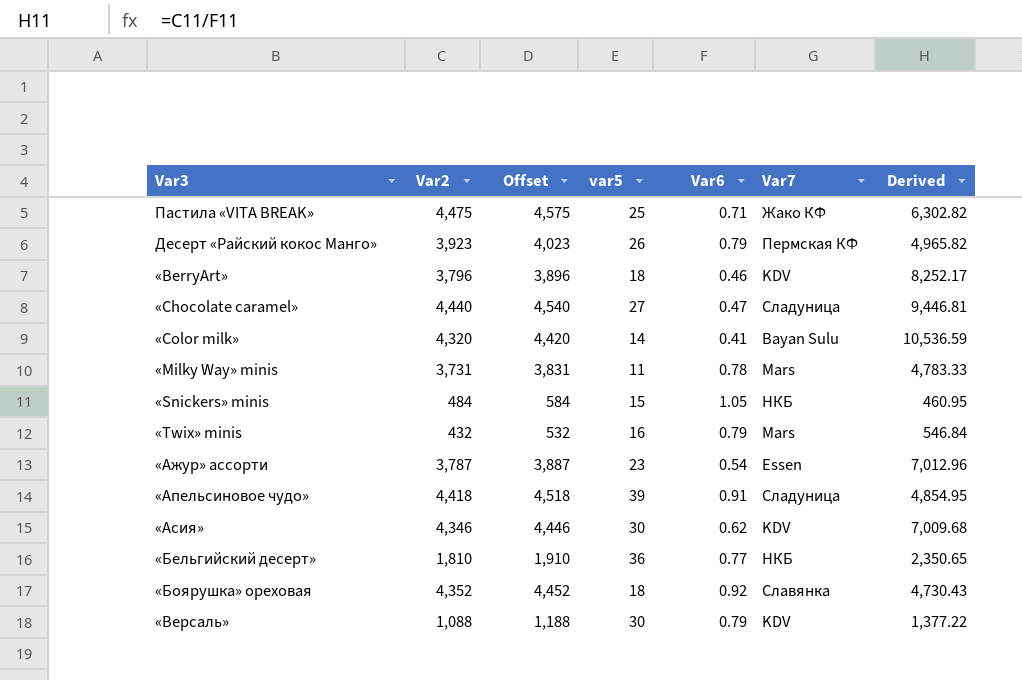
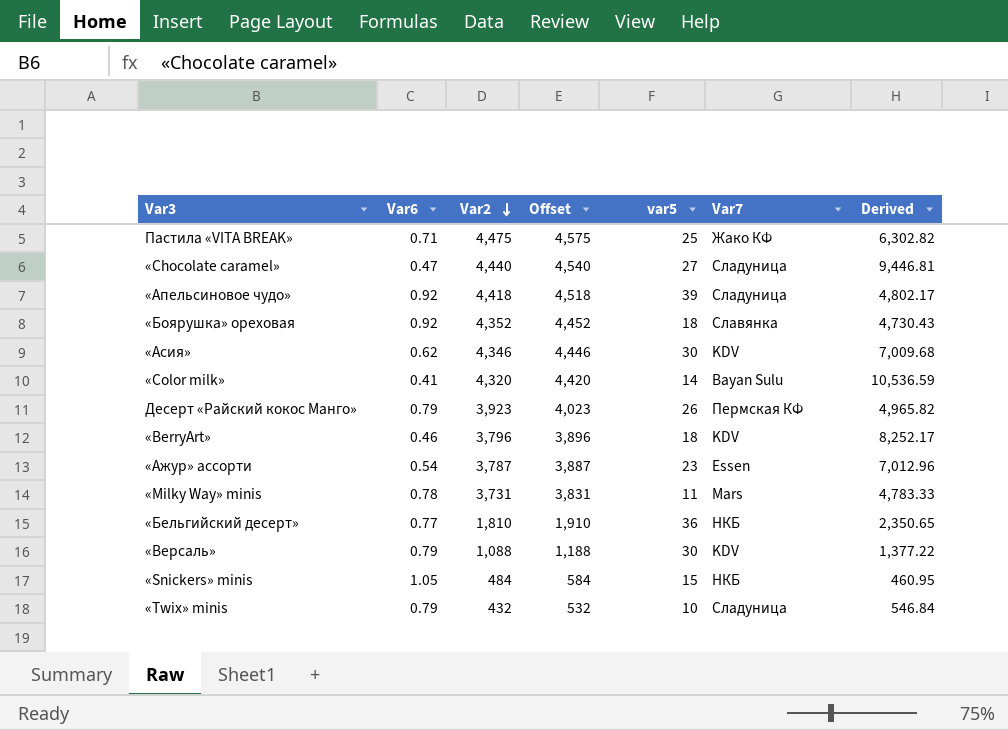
row order: none -> Var2 descending
column Var6 | position: 5 -> 2
«Апельсиновое чудо» | Var6: 0.91 -> 0.92
«Апельсиновое чудо» | Derived: 4,854.95 -> 4,802.17
«Twix» minis | var5: 16 -> 10
«Twix» minis | Var7: Mars -> Сладуница

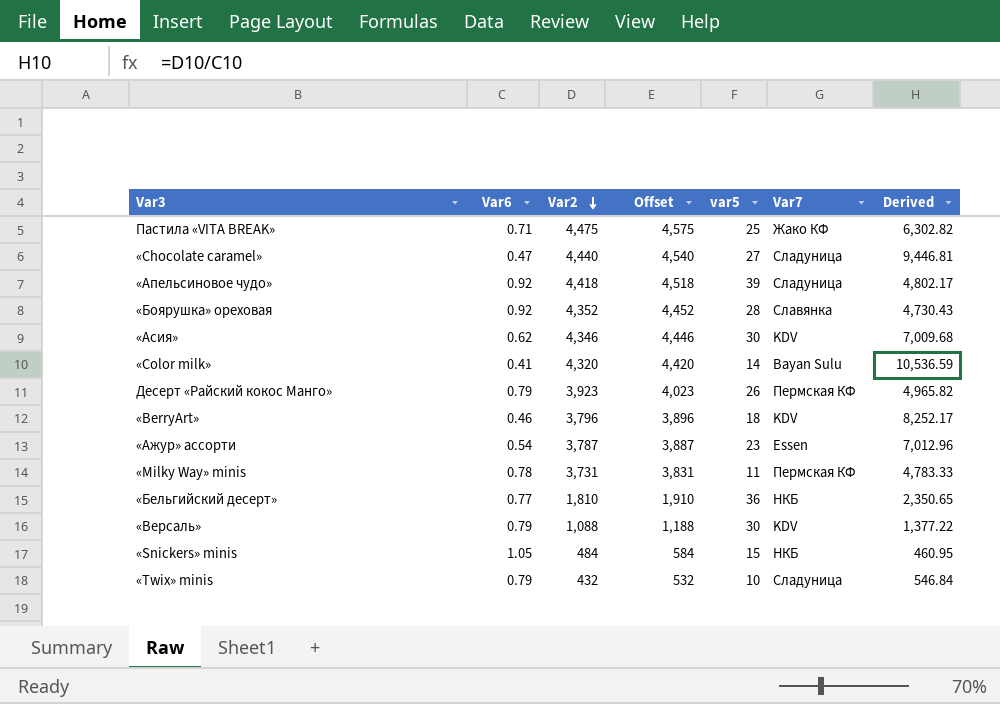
«Боярушка» ореховая | var5: 18 -> 28
«Milky Way» minis | Var7: Mars -> Пермская КФ

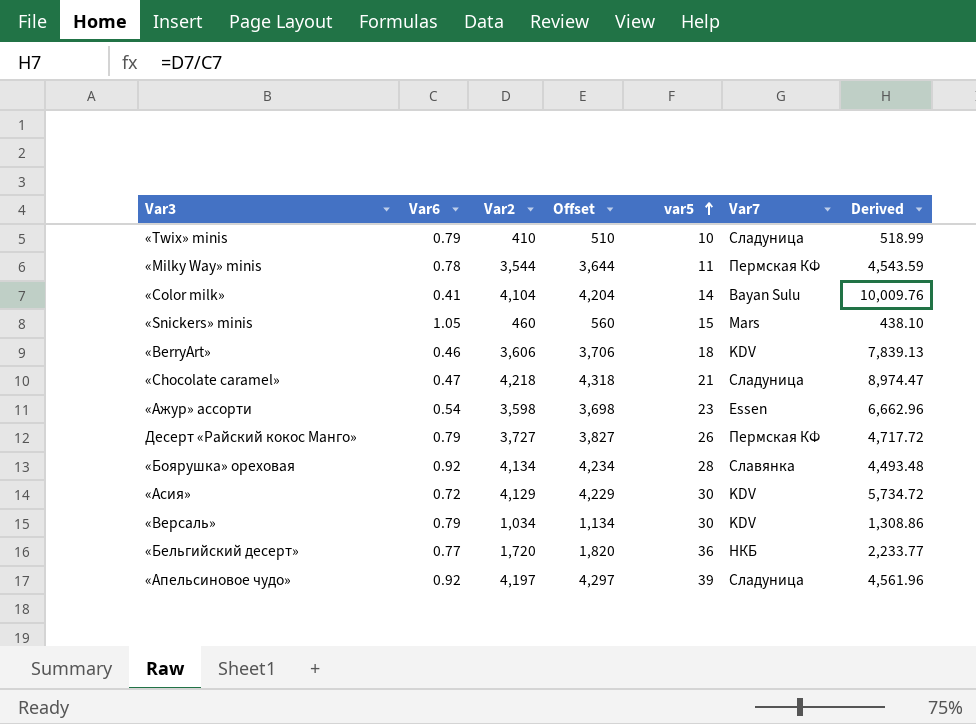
row order: Var2 descending -> var5 ascending
row Пастила «VITA BREAK»: 0.71 | 4,475 | 4,575 | 25 | Жако КФ | 6,302.82 -> none
«Twix» minis | Var2: 432 -> 410
«Twix» minis | Offset: 532 -> 510
«Twix» minis | Derived: 546.84 -> 518.99
«Milky Way» minis | Var2: 3,731 -> 3,544
«Milky Way» minis | Offset: 3,831 -> 3,644
«Milky Way» minis | Derived: 4,783.33 -> 4,543.59
«Color milk» | Var2: 4,320 -> 4,104
«Color milk» | Offset: 4,420 -> 4,204
«Color milk» | Derived: 10,536.59 -> 10,009.76
«Snickers» minis | Var2: 484 -> 460
«Snickers» minis | Offset: 584 -> 560
«Snickers» minis | Var7: НКБ -> Mars
«Snickers» minis | Derived: 460.95 -> 438.10
«BerryArt» | Var2: 3,796 -> 3,606
«BerryArt» | Offset: 3,896 -> 3,706
«BerryArt» | Derived: 8,252.17 -> 7,839.13
«Chocolate caramel» | Var2: 4,440 -> 4,218
«Chocolate caramel» | Offset: 4,540 -> 4,318
«Chocolate caramel» | var5: 27 -> 21
«Chocolate caramel» | Derived: 9,446.81 -> 8,974.47
«Ажур» ассорти | Var2: 3,787 -> 3,598
«Ажур» ассорти | Offset: 3,887 -> 3,698
«Ажур» ассорти | Derived: 7,012.96 -> 6,662.96
Десерт «Райский кокос Манго» | Var2: 3,923 -> 3,727
Десерт «Райский кокос Манго» | Offset: 4,023 -> 3,827
Десерт «Райский кокос Манго» | Derived: 4,965.82 -> 4,717.72
«Боярушка» ореховая | Var2: 4,352 -> 4,134
«Боярушка» ореховая | Offset: 4,452 -> 4,234
«Боярушка» ореховая | Derived: 4,730.43 -> 4,493.48
«Асия» | Var6: 0.62 -> 0.72
«Асия» | Var2: 4,346 -> 4,129
«Асия» | Offset: 4,446 -> 4,229
«Асия» | Derived: 7,009.68 -> 5,734.72
«Версаль» | Var2: 1,088 -> 1,034
«Версаль» | Offset: 1,188 -> 1,134
«Версаль» | Derived: 1,377.22 -> 1,308.86
«Бельгийский десерт» | Var2: 1,810 -> 1,720
«Бельгийский десерт» | Offset: 1,910 -> 1,820
«Бельгийский десерт» | Derived: 2,350.65 -> 2,233.77
«Апельсиновое чудо» | Var2: 4,418 -> 4,197
«Апельсиновое чудо» | Offset: 4,518 -> 4,297
«Апельсиновое чудо» | Derived: 4,802.17 -> 4,561.96

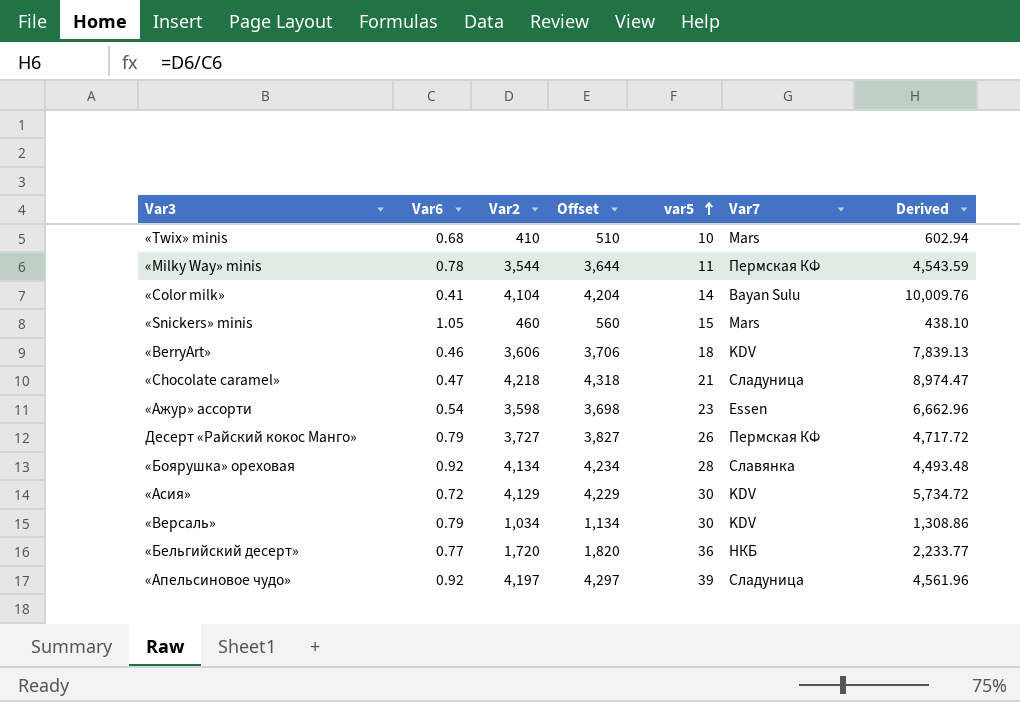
«Twix» minis | Var6: 0.79 -> 0.68
«Twix» minis | Var7: Сладуница -> Mars
«Twix» minis | Derived: 518.99 -> 602.94

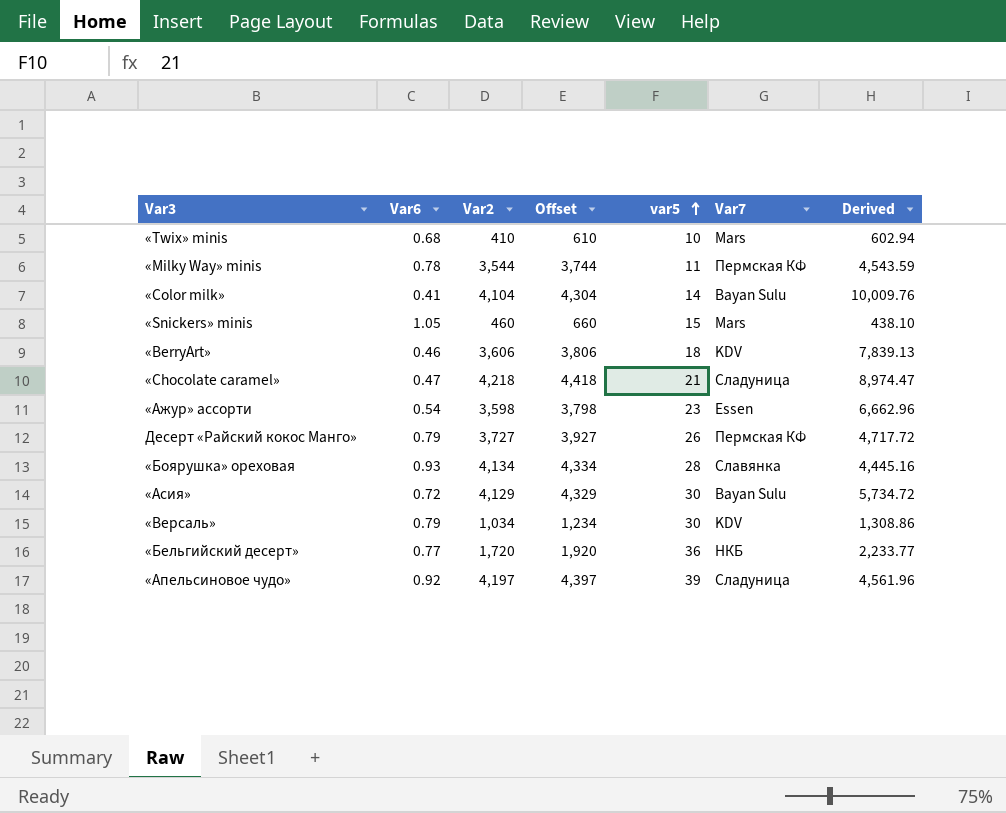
column Offset | formula: [Var2] + 100 -> [Var2] + 200
«Боярушка» ореховая | Var6: 0.92 -> 0.93
«Боярушка» ореховая | Derived: 4,493.48 -> 4,445.16
«Асия» | Var7: KDV -> Bayan Sulu

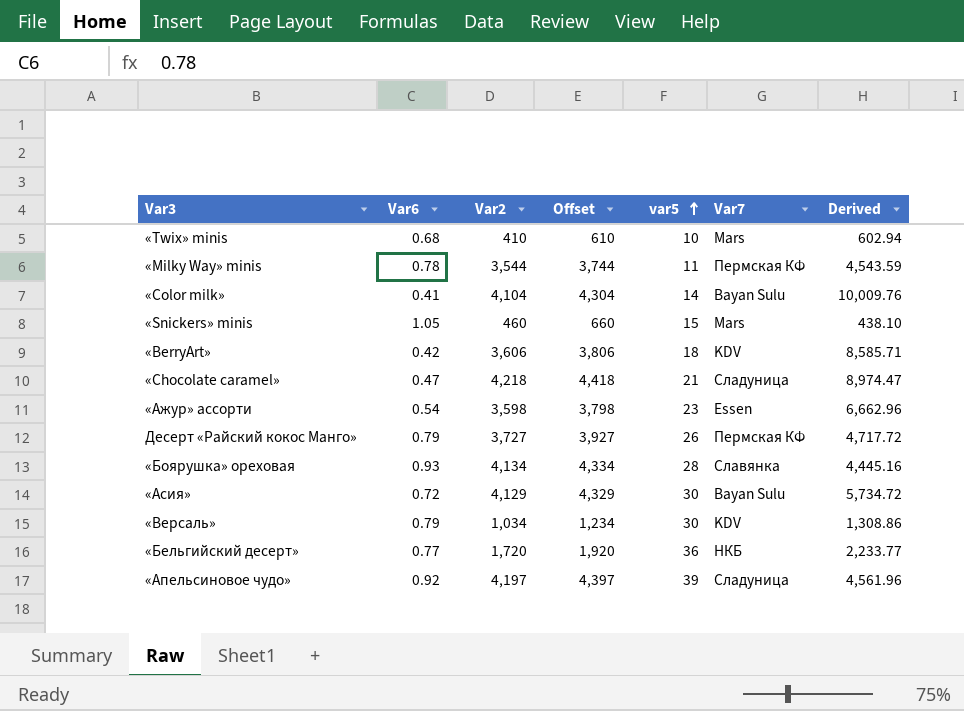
«BerryArt» | Var6: 0.46 -> 0.42
«BerryArt» | Derived: 7,839.13 -> 8,585.71

